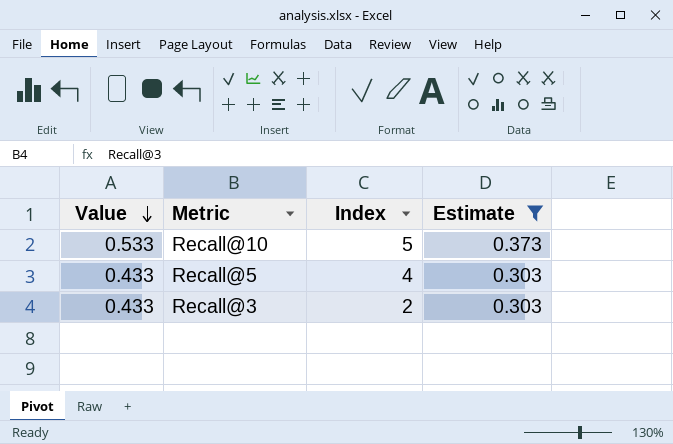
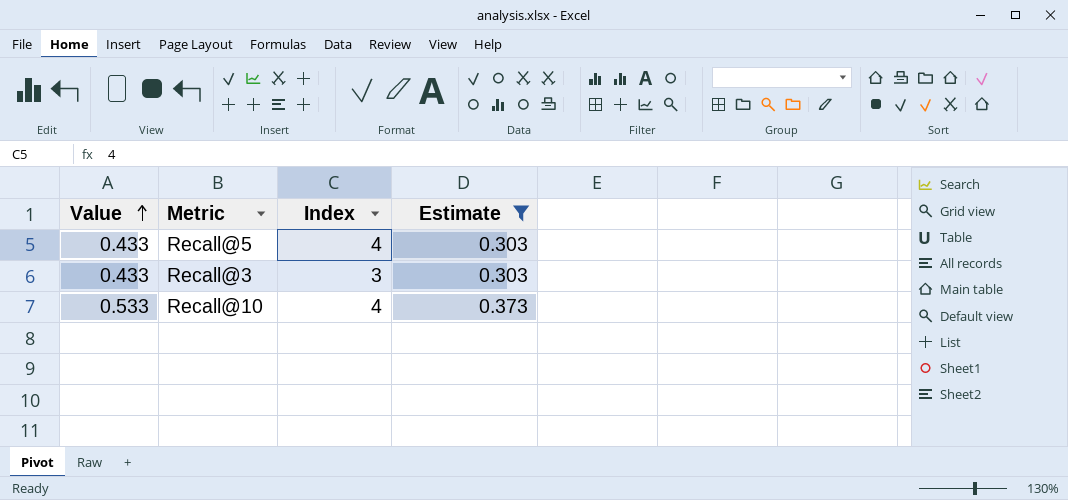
row order: Value descending -> Value ascending
Recall@3 | Index: 2 -> 3
Recall@10 | Index: 5 -> 4

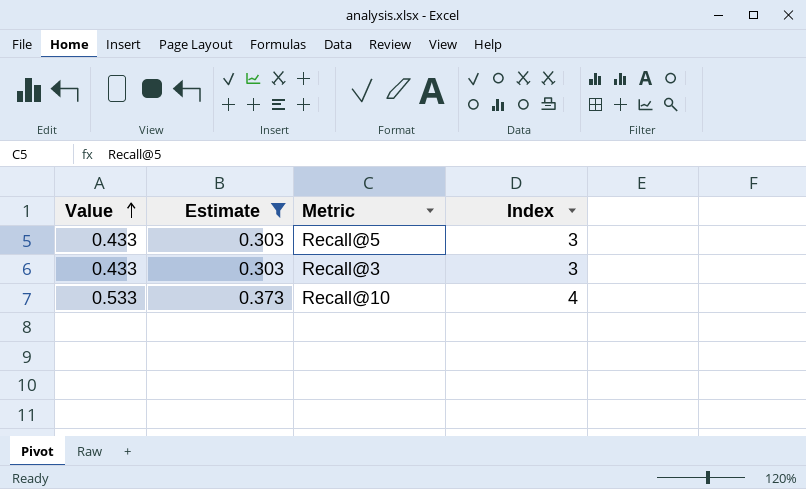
column Estimate | position: 4 -> 2
Recall@5 | Index: 4 -> 3

